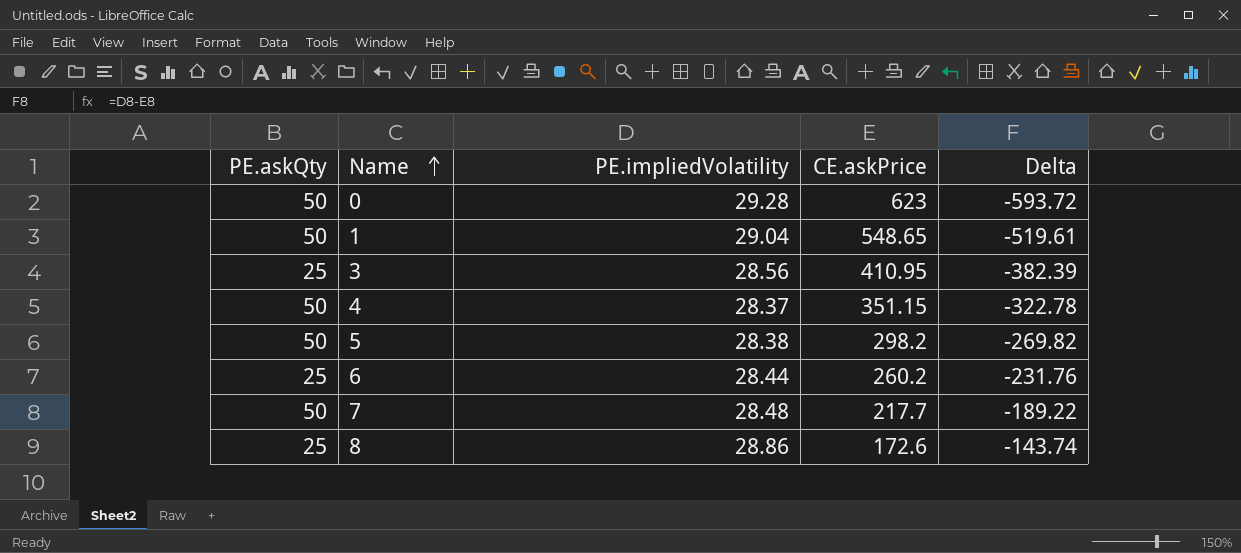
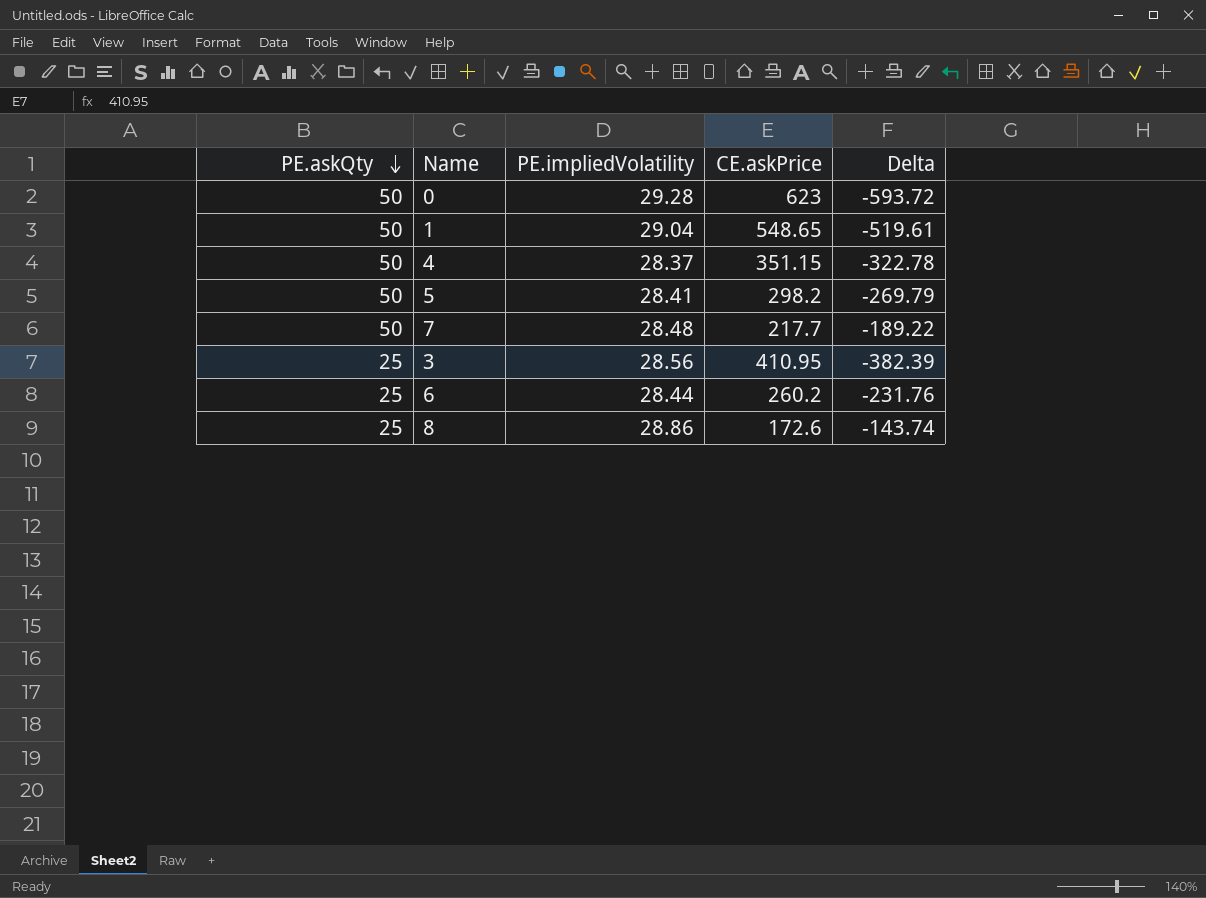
row order: Name ascending -> PE.askQty descending
5 | PE.impliedVolatility: 28.38 -> 28.41
5 | Delta: -269.82 -> -269.79

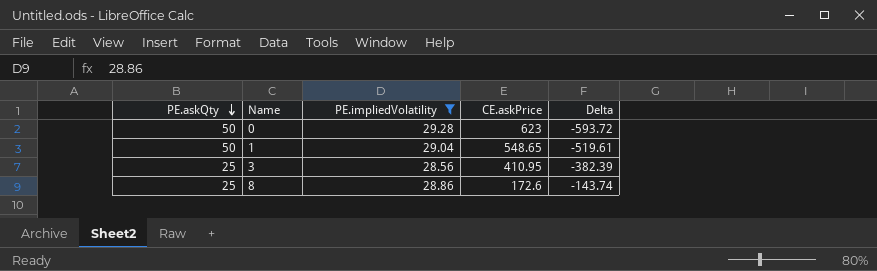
filter: none -> PE.impliedVolatility >= 28.56

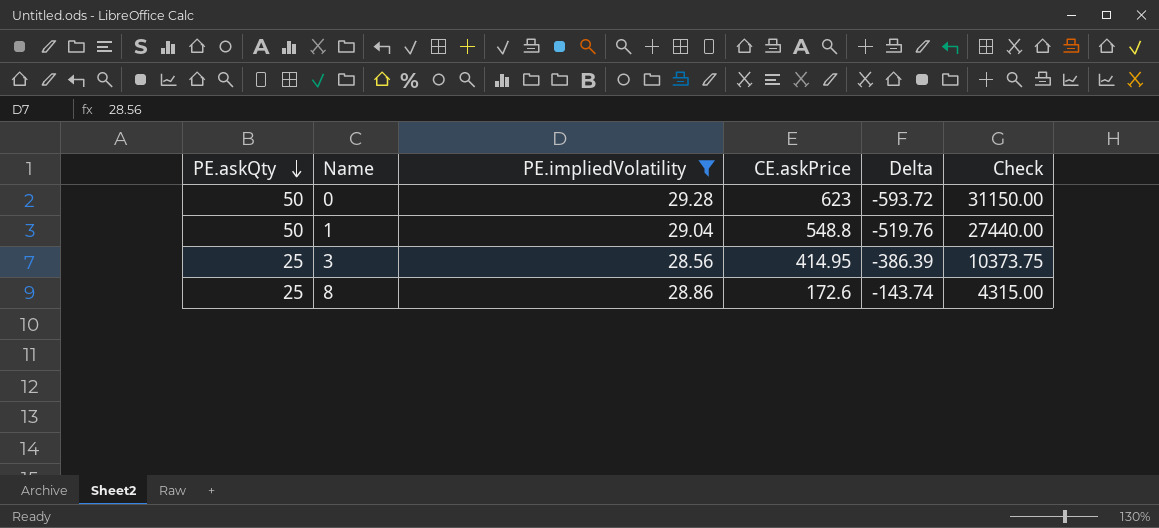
column Check | formula: none -> [PE.askQty] * [CE.askPrice]
1 | CE.askPrice: 548.65 -> 548.8
1 | Delta: -519.61 -> -519.76
3 | CE.askPrice: 410.95 -> 414.95
3 | Delta: -382.39 -> -386.39

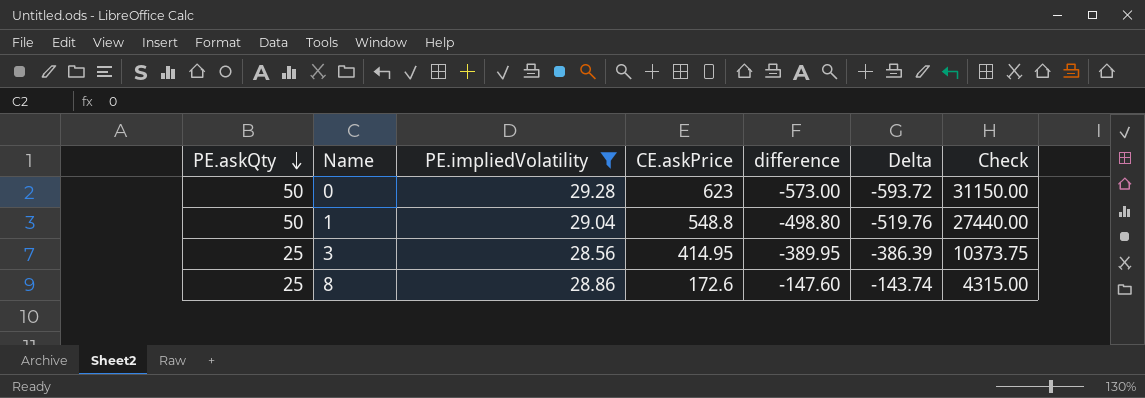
column difference | formula: none -> [PE.askQty] - [CE.askPrice]

